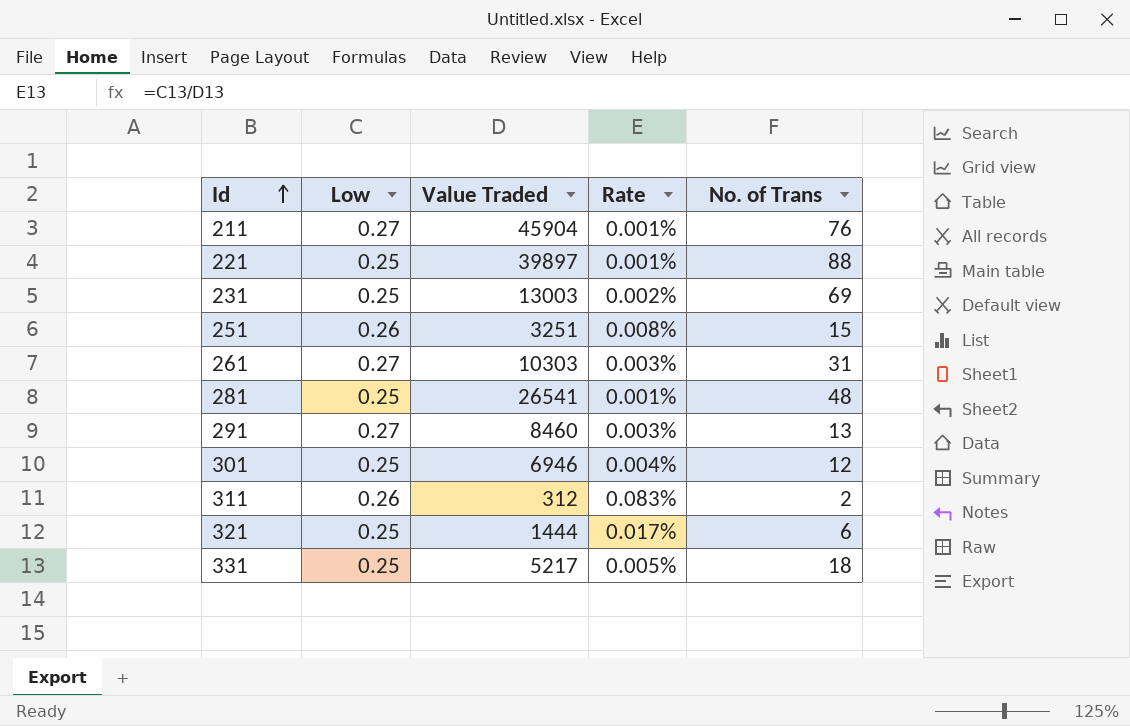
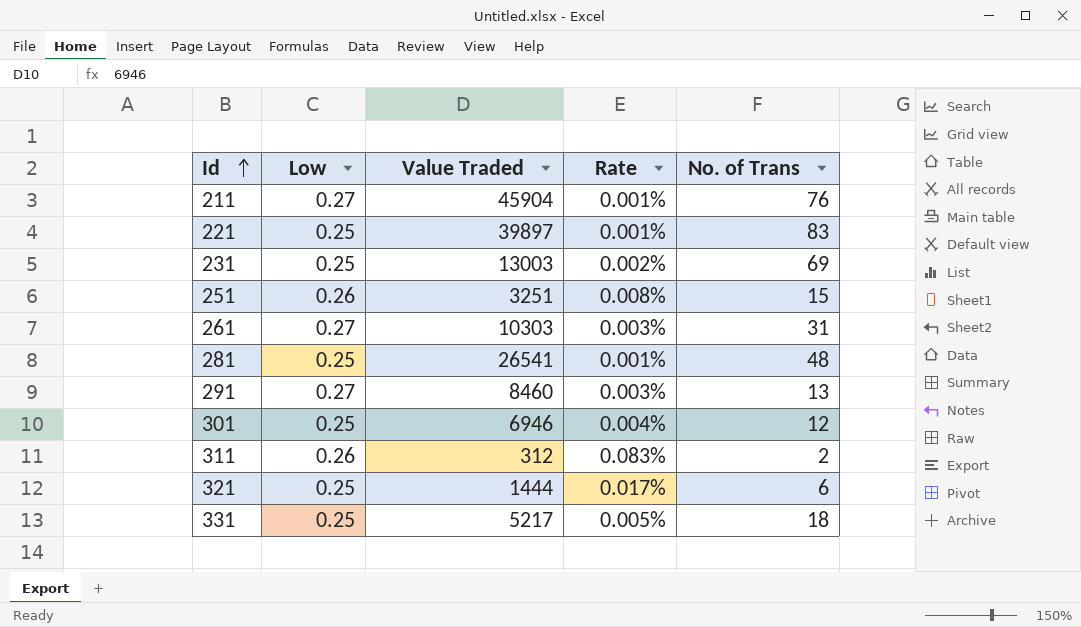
221 | No. of Trans: 88 -> 83

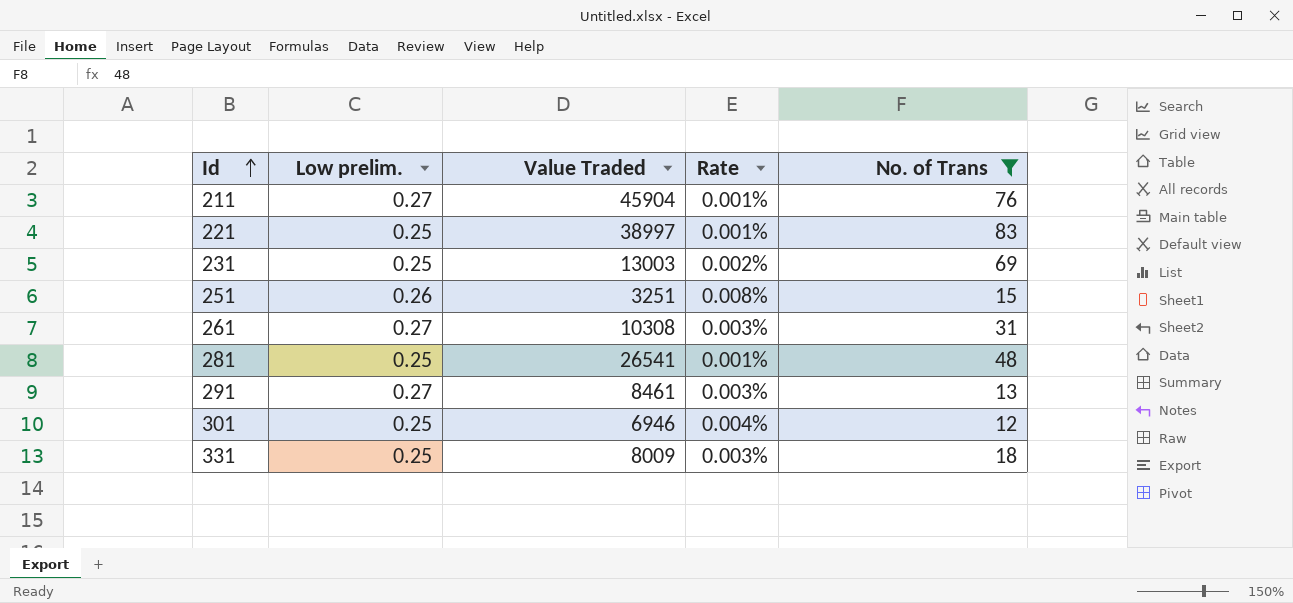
filter: none -> No. of Trans >= 12
column name: Low -> Low prelim.
221 | Value Traded: 39897 -> 38997
261 | Value Traded: 10303 -> 10308
291 | Value Traded: 8460 -> 8461
331 | Value Traded: 5217 -> 8009
331 | Rate: 0.005% -> 0.003%

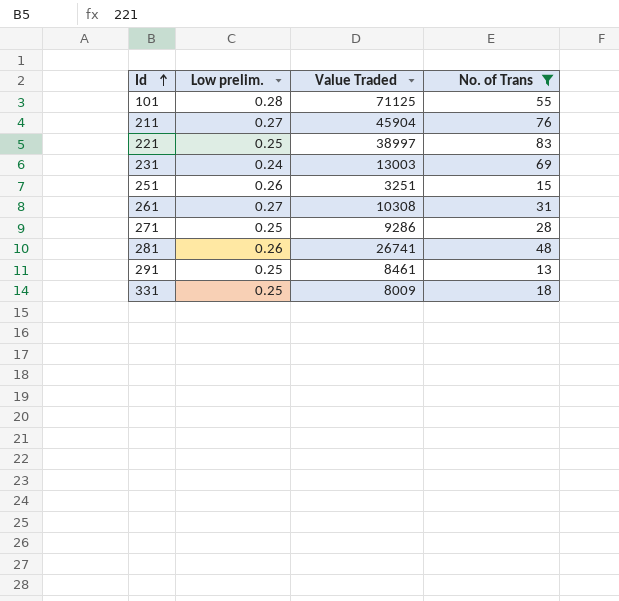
column Rate | formula: [Low prelim.] / [Value Traded] -> none
row 301: 0.25 | 6946 | 0.004% | 12 -> none
row 101: none -> 0.28 | 71125 | 55
231 | Low prelim.: 0.25 -> 0.24
row 271: none -> 0.25 | 9286 | 28
281 | Low prelim.: 0.25 -> 0.26
281 | Value Traded: 26541 -> 26741
291 | Low prelim.: 0.27 -> 0.25

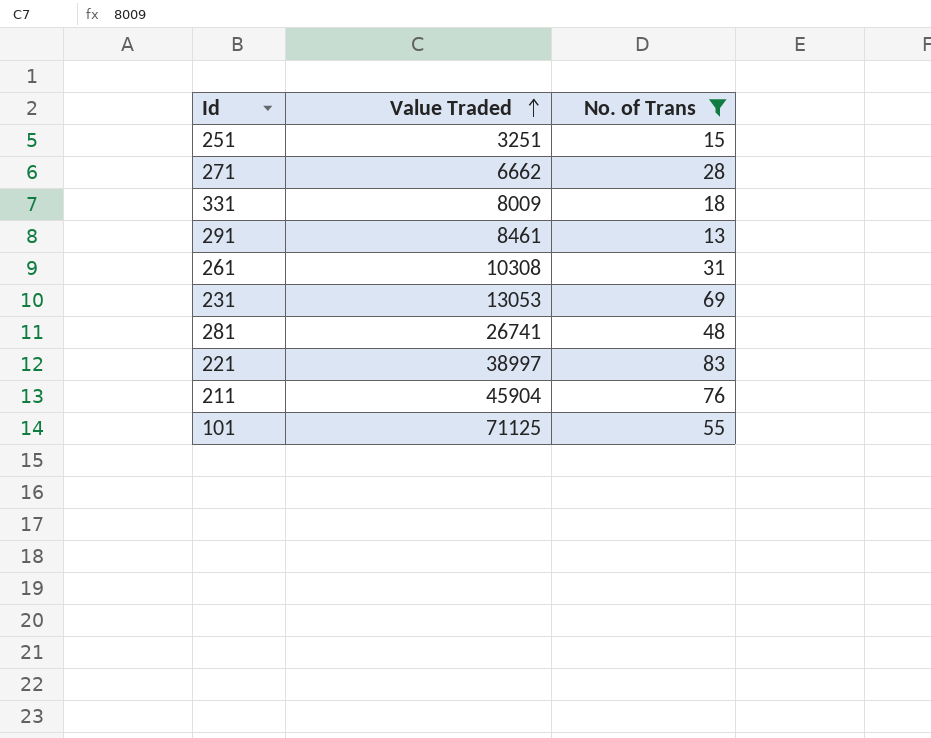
row order: Id ascending -> Value Traded ascending
column Low prelim. | position: 2 -> none
271 | Value Traded: 9286 -> 6662
231 | Value Traded: 13003 -> 13053

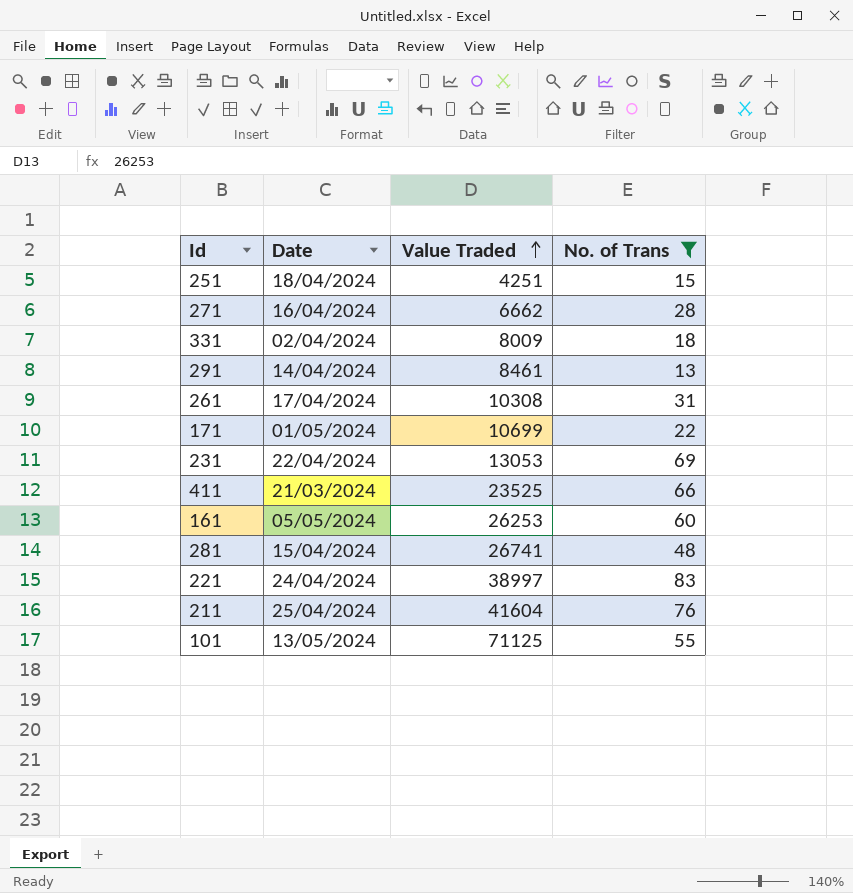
column Date | position: none -> 2
251 | Value Traded: 3251 -> 4251
row 171: none -> 01/05/2024 | 10699 | 22
row 411: none -> 21/03/2024 | 23525 | 66
row 161: none -> 05/05/2024 | 26253 | 60
211 | Value Traded: 45904 -> 41604

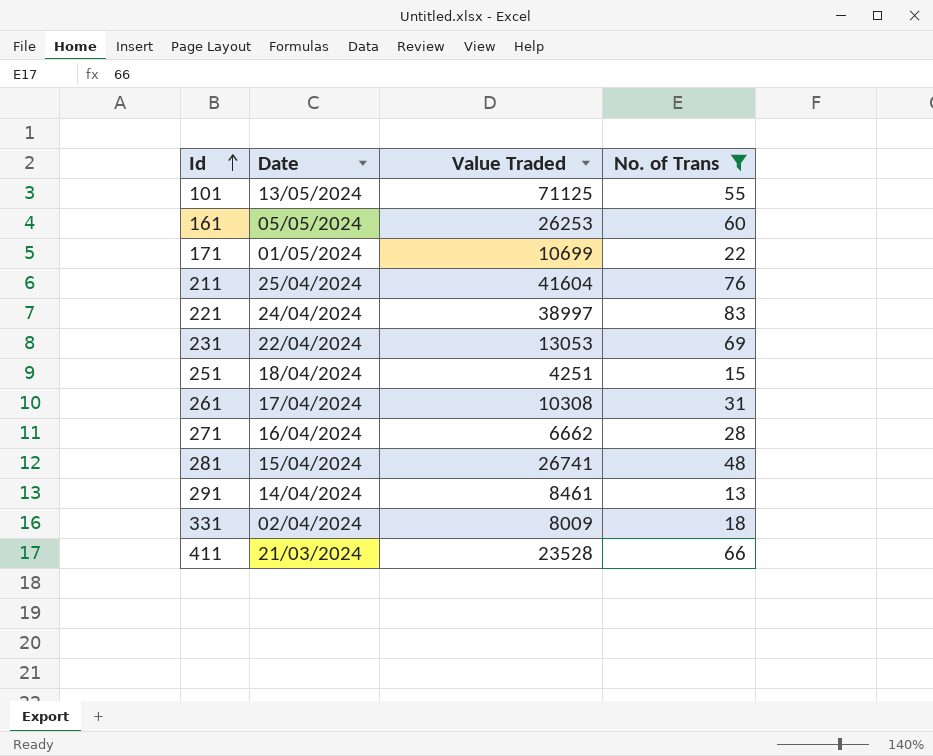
row order: Value Traded ascending -> Id ascending
411 | Value Traded: 23525 -> 23528

